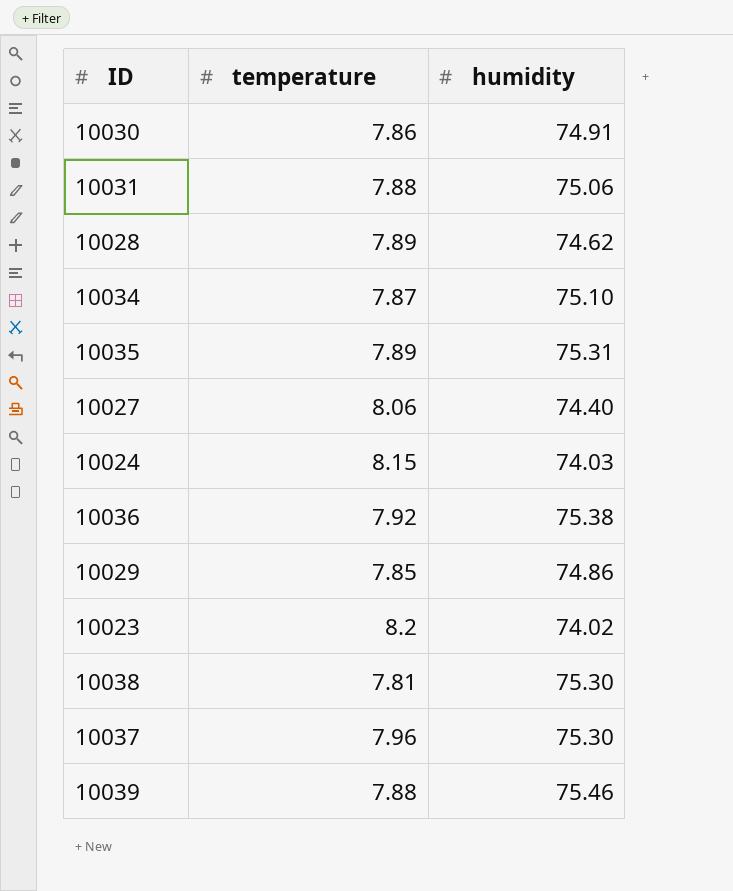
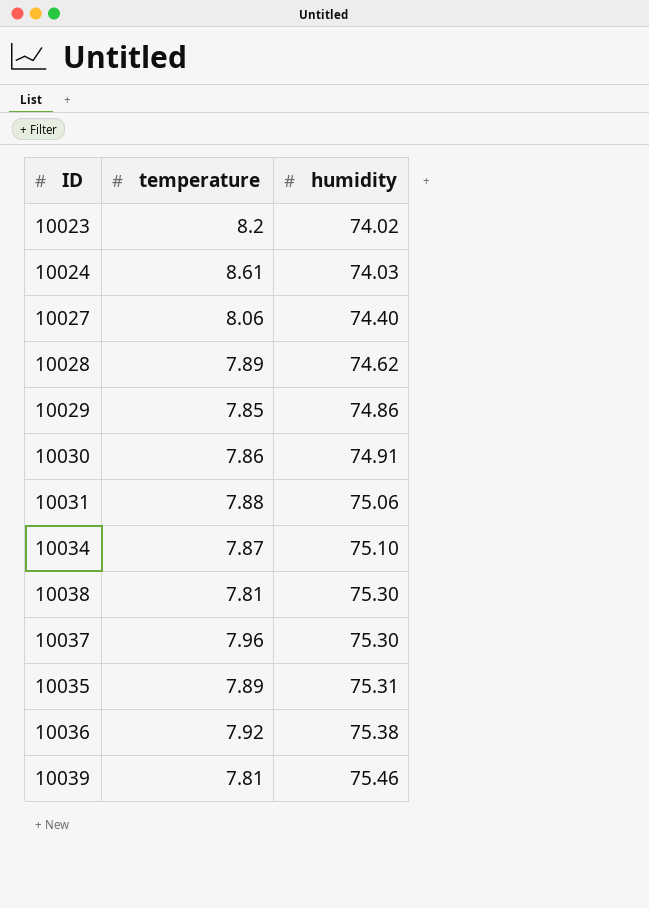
row order: none -> humidity ascending
10024 | temperature: 8.15 -> 8.61
10039 | temperature: 7.88 -> 7.81

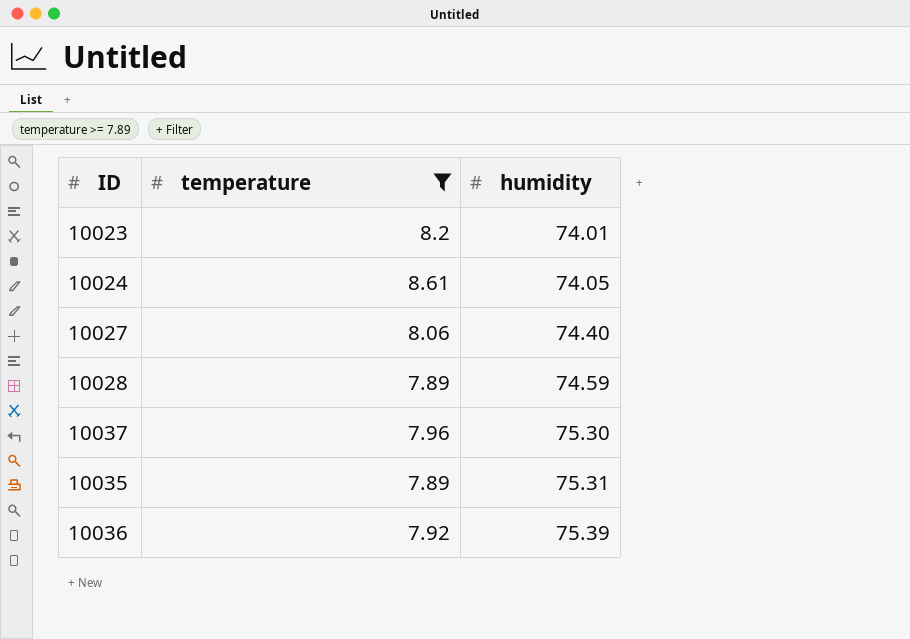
filter: none -> temperature >= 7.89
10023 | humidity: 74.02 -> 74.01
10024 | humidity: 74.03 -> 74.05
10028 | humidity: 74.62 -> 74.59
10036 | humidity: 75.38 -> 75.39

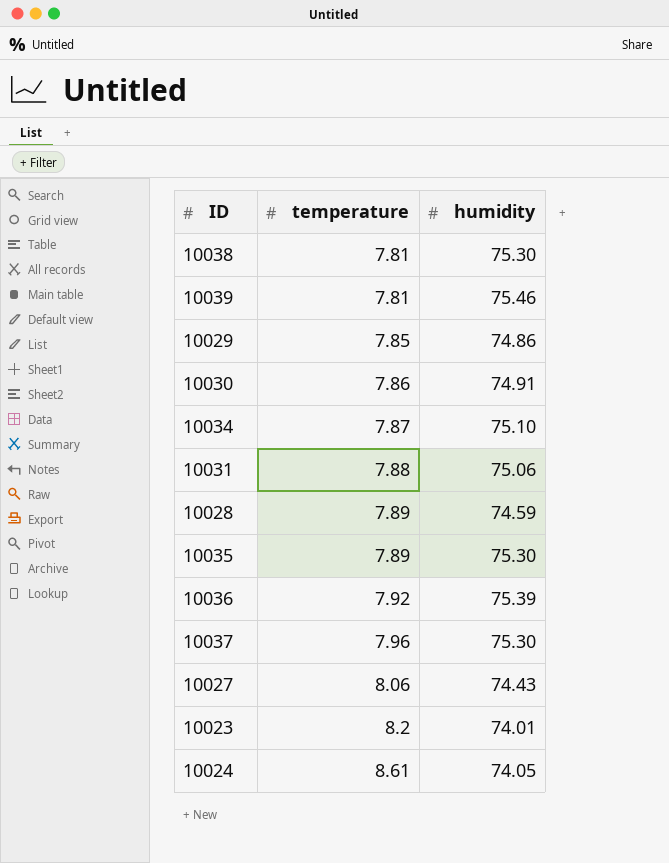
filter: temperature >= 7.89 -> none
row order: humidity ascending -> temperature ascending
10035 | humidity: 75.31 -> 75.30
10027 | humidity: 74.40 -> 74.43

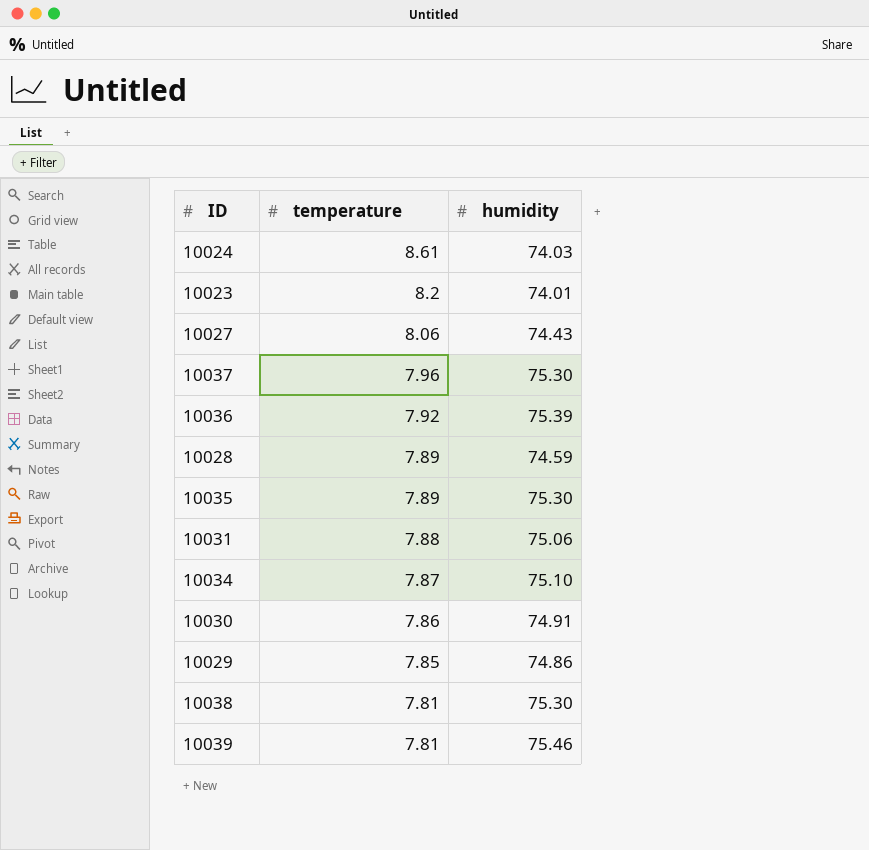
row order: temperature ascending -> temperature descending
10024 | humidity: 74.05 -> 74.03

